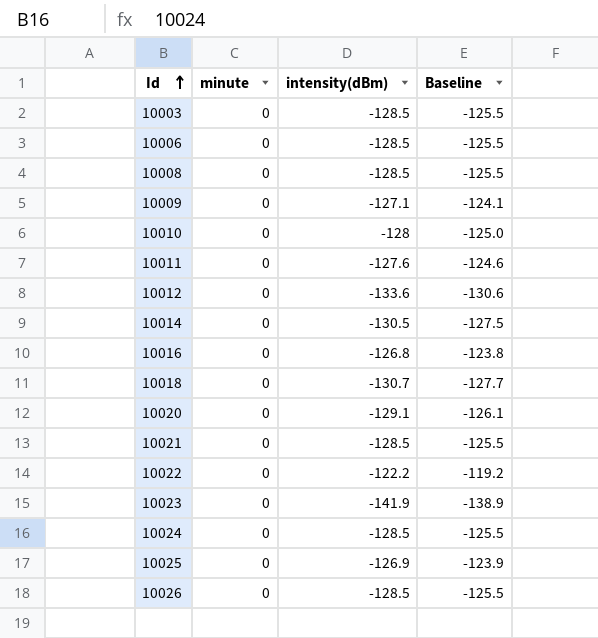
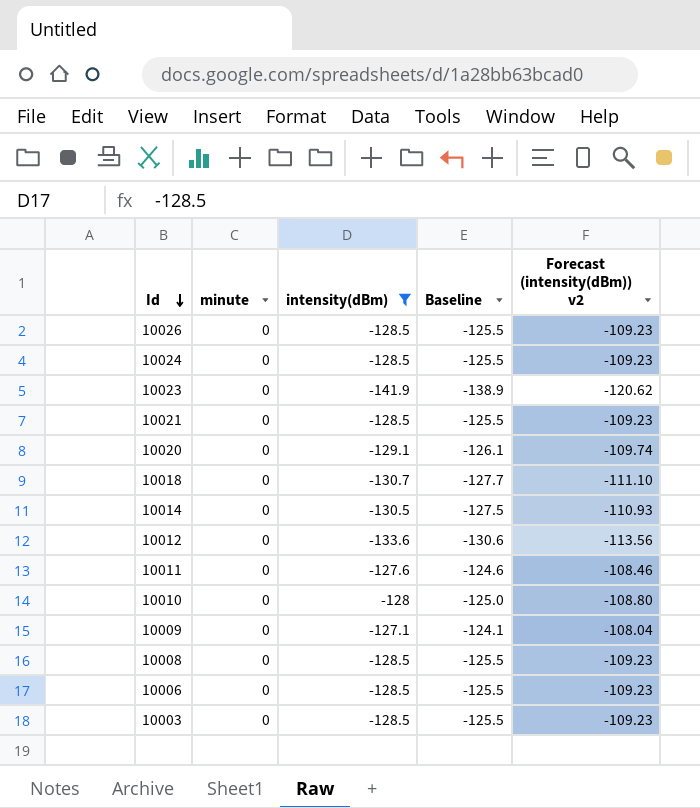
filter: none -> intensity(dBm) <= -127.1
row order: Id ascending -> Id descending
column Forecast (intensity(dBm)) v2 | formula: none -> [intensity(dBm)] * 0.85

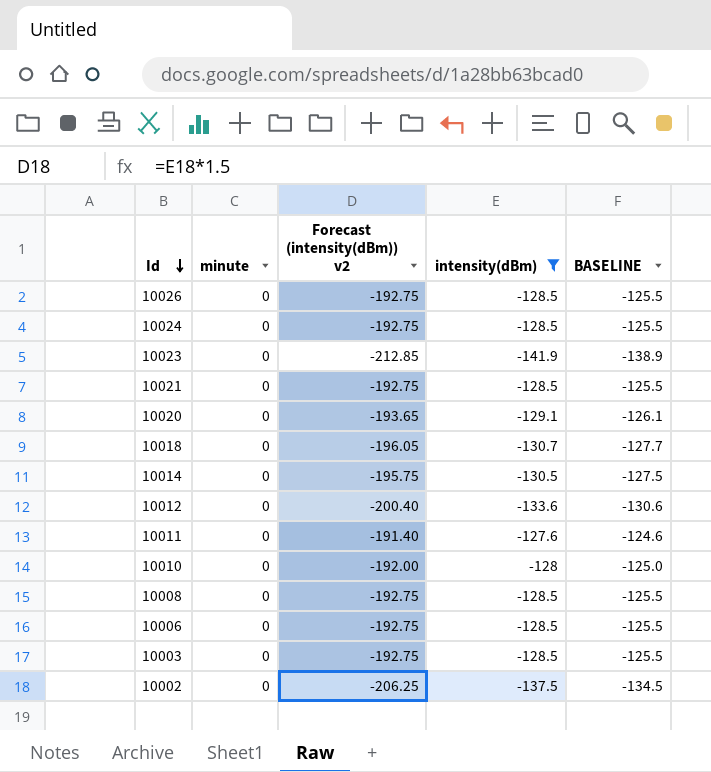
column Forecast (intensity(dBm)) v2 | formula: [intensity(dBm)] * 0.85 -> [intensity(dBm)] * 1.5
column Forecast (intensity(dBm)) v2 | position: 5 -> 3
column name: Baseline -> BASELINE
row 10009: 0 | -127.1 | -124.1 | -108.04 -> none
row 10002: none -> 0 | -206.25 | -137.5 | -134.5

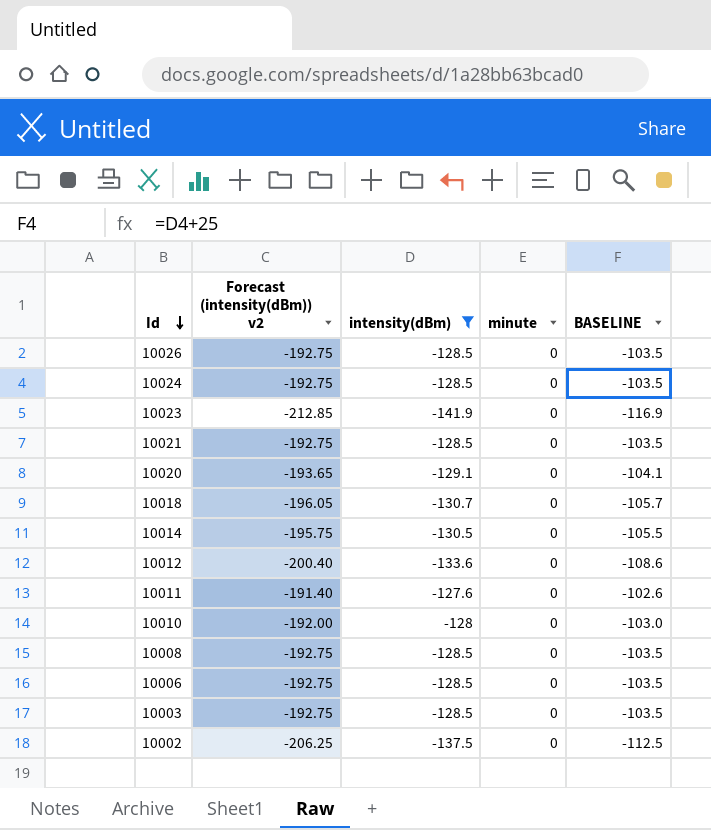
column minute | position: 2 -> 4
column BASELINE | formula: [intensity(dBm)] + 3 -> [intensity(dBm)] + 25

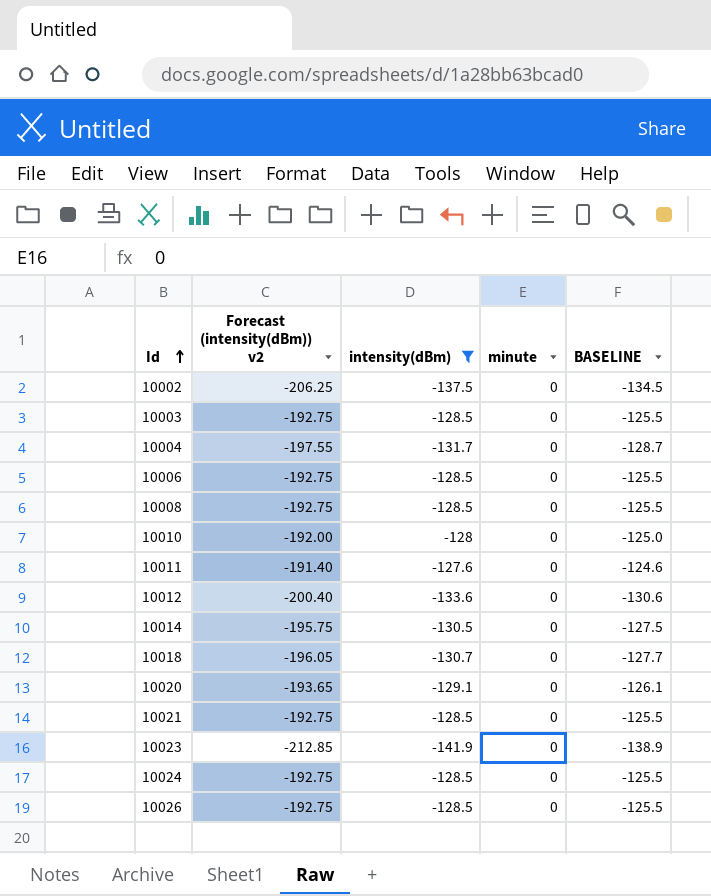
row order: Id descending -> Id ascending
column BASELINE | formula: [intensity(dBm)] + 25 -> [intensity(dBm)] + 3
row 10004: none -> -197.55 | -131.7 | 0 | -128.7

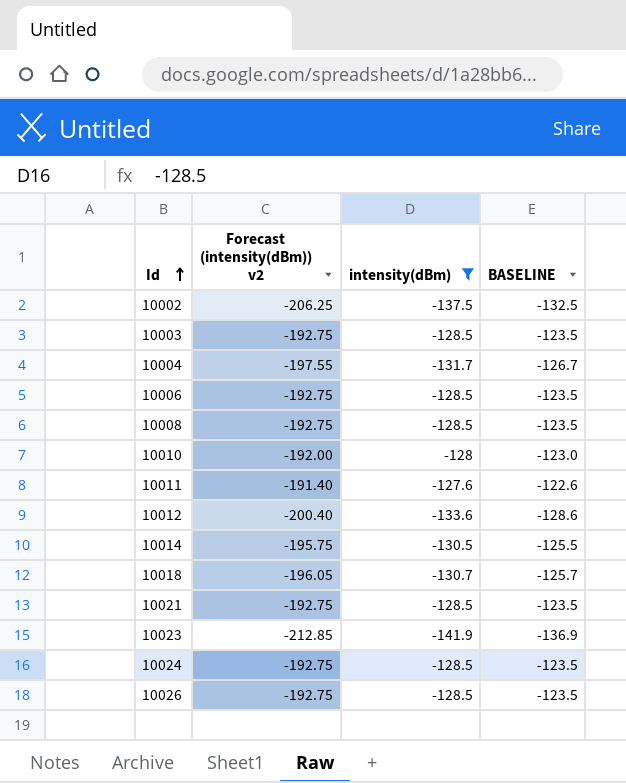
column minute | position: 4 -> none
column BASELINE | formula: [intensity(dBm)] + 3 -> [intensity(dBm)] + 5
row 10020: -193.65 | -129.1 | 0 | -126.1 -> none

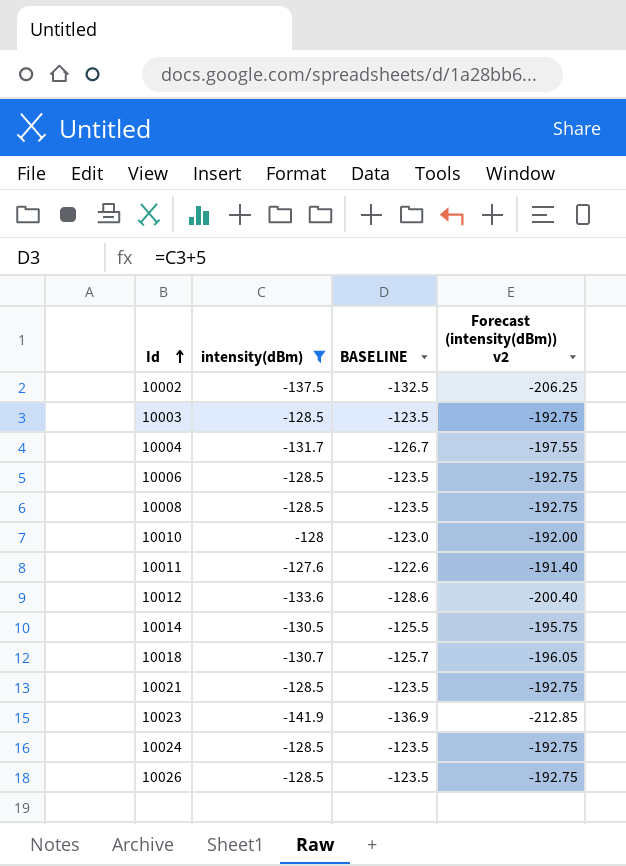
column Forecast (intensity(dBm)) v2 | position: 2 -> 4

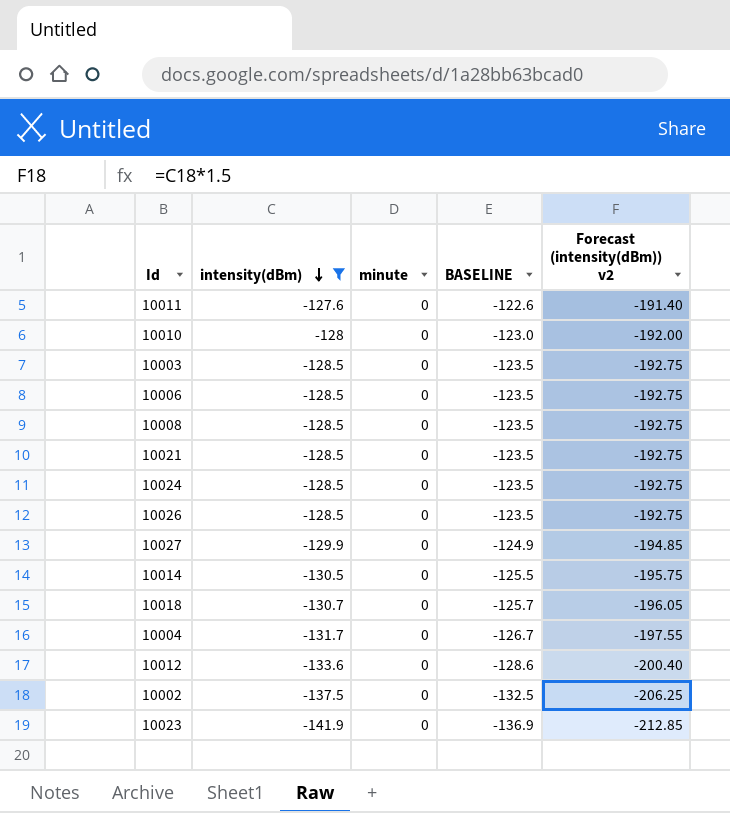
row order: Id ascending -> intensity(dBm) descending
column minute | position: none -> 3
row 10027: none -> -129.9 | 0 | -124.9 | -194.85

